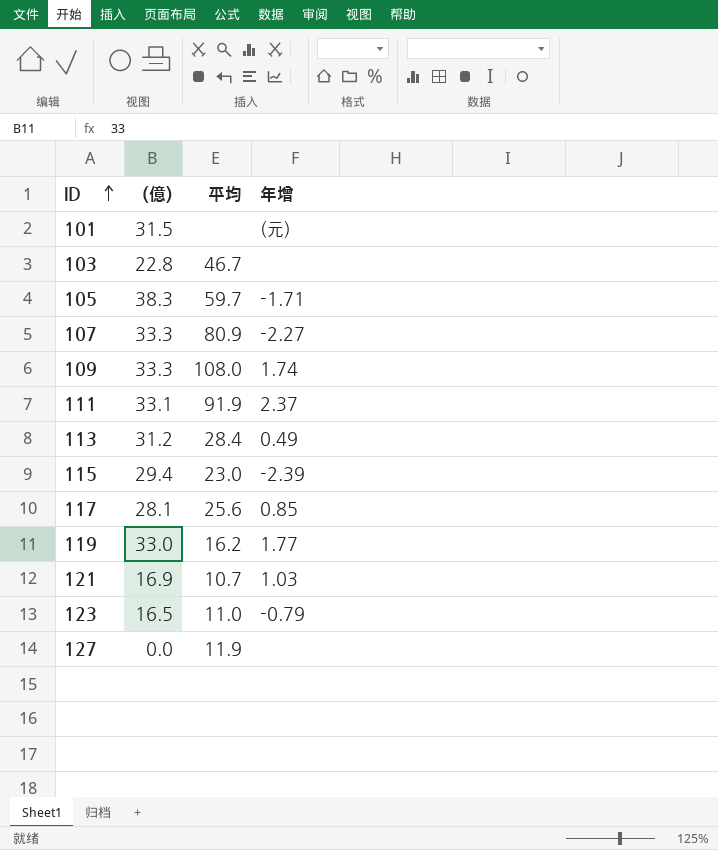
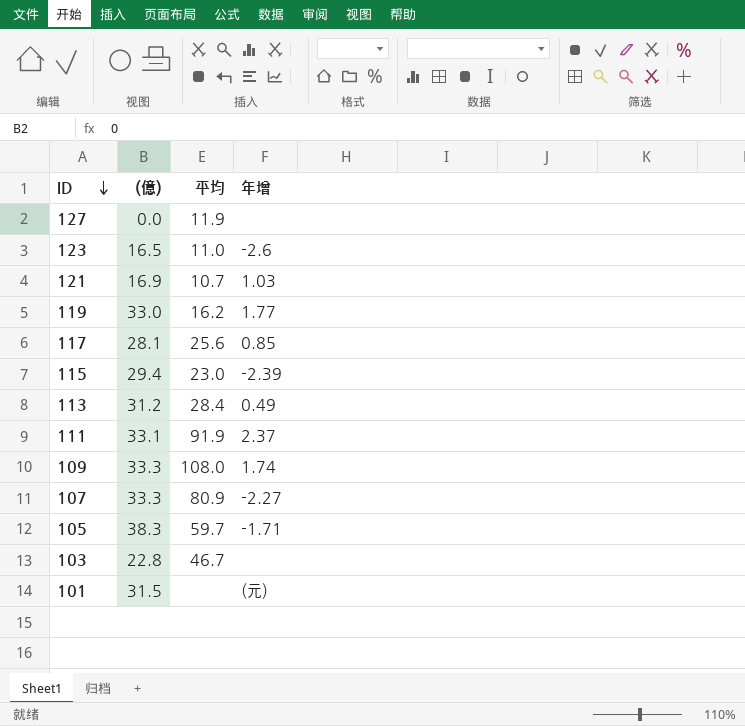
row order: ID ascending -> ID descending
123 | 年增: -0.79 -> -2.6

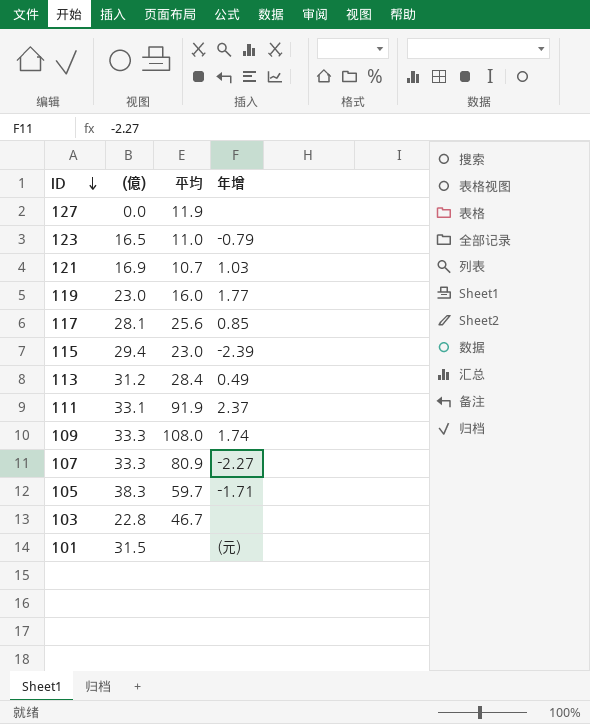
123 | 年增: -2.6 -> -0.79
119 | (億): 33.0 -> 23.0
119 | 平均: 16.2 -> 16.0

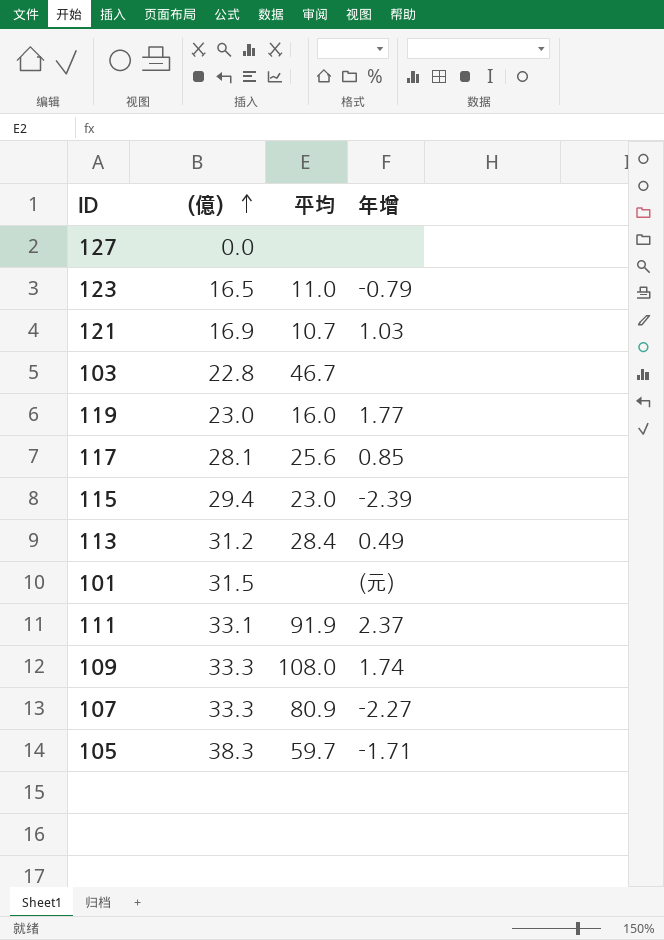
row order: ID descending -> (億) ascending
127 | 平均: 11.9 -> none

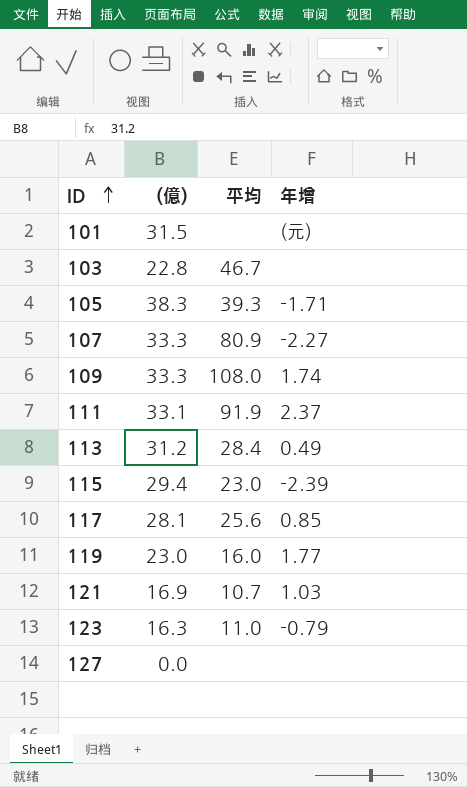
row order: (億) ascending -> ID ascending
105 | 平均: 59.7 -> 39.3
123 | (億): 16.5 -> 16.3

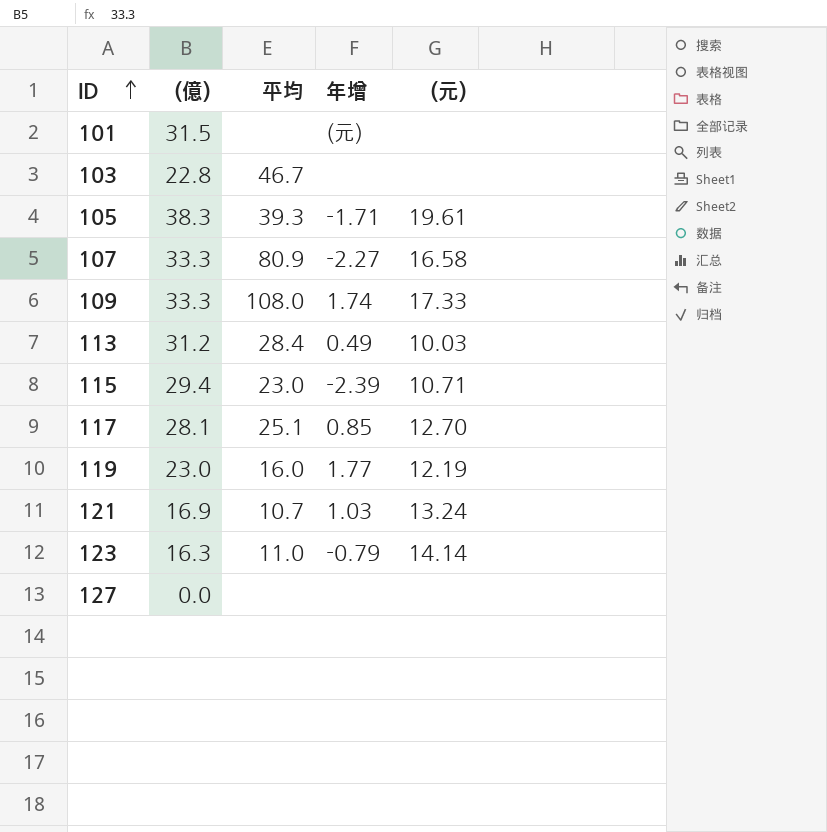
column (元) | position: none -> 5
row 111: 33.1 | 91.9 | 2.37 -> none
117 | 平均: 25.6 -> 25.1

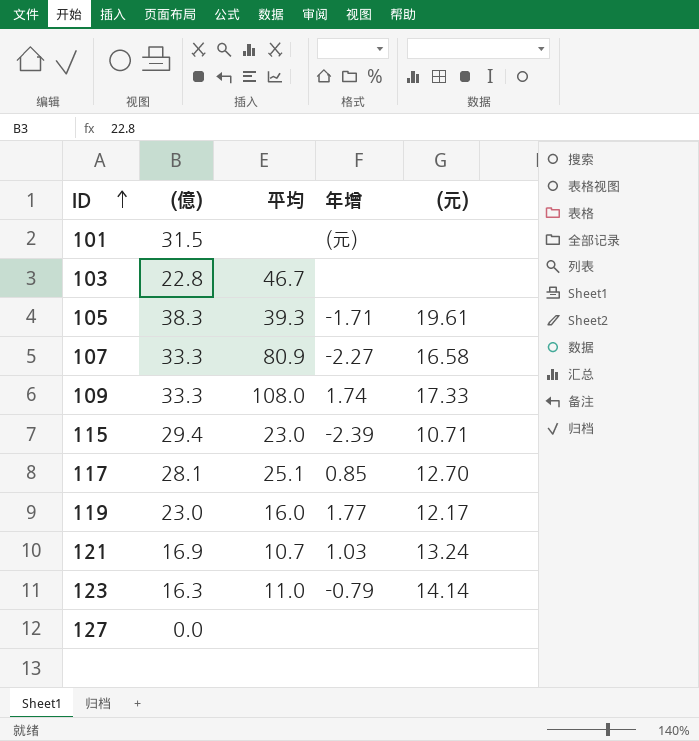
row 113: 31.2 | 28.4 | 0.49 | 10.03 -> none
119 | (元): 12.19 -> 12.17

